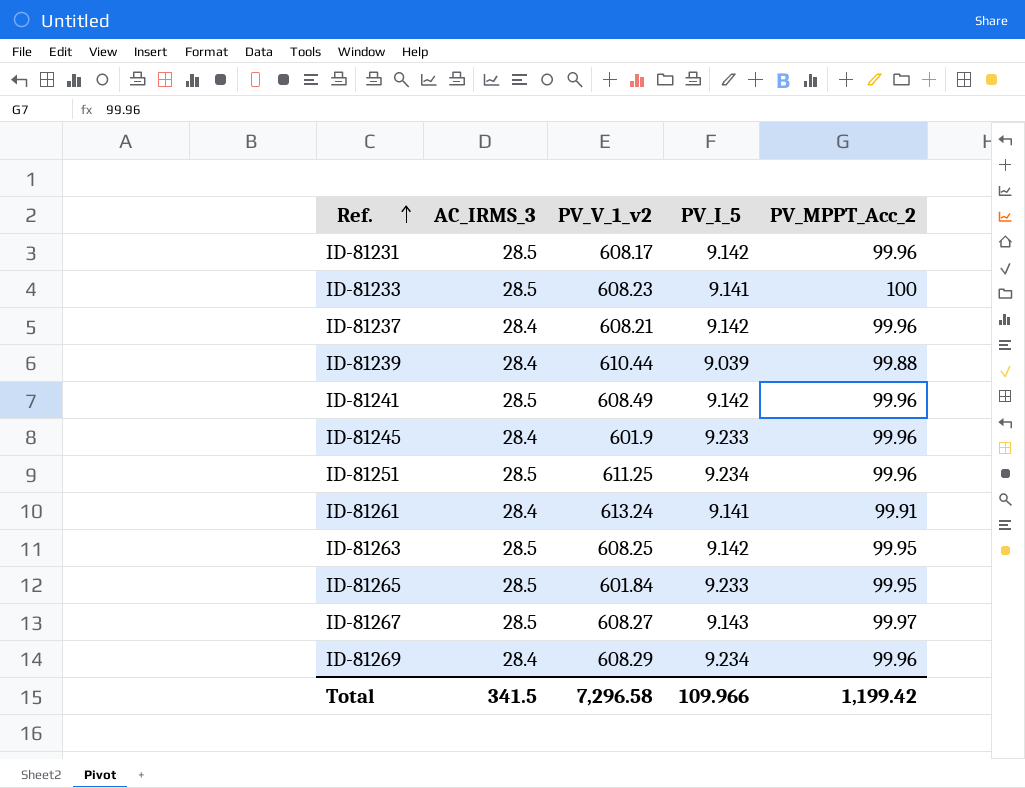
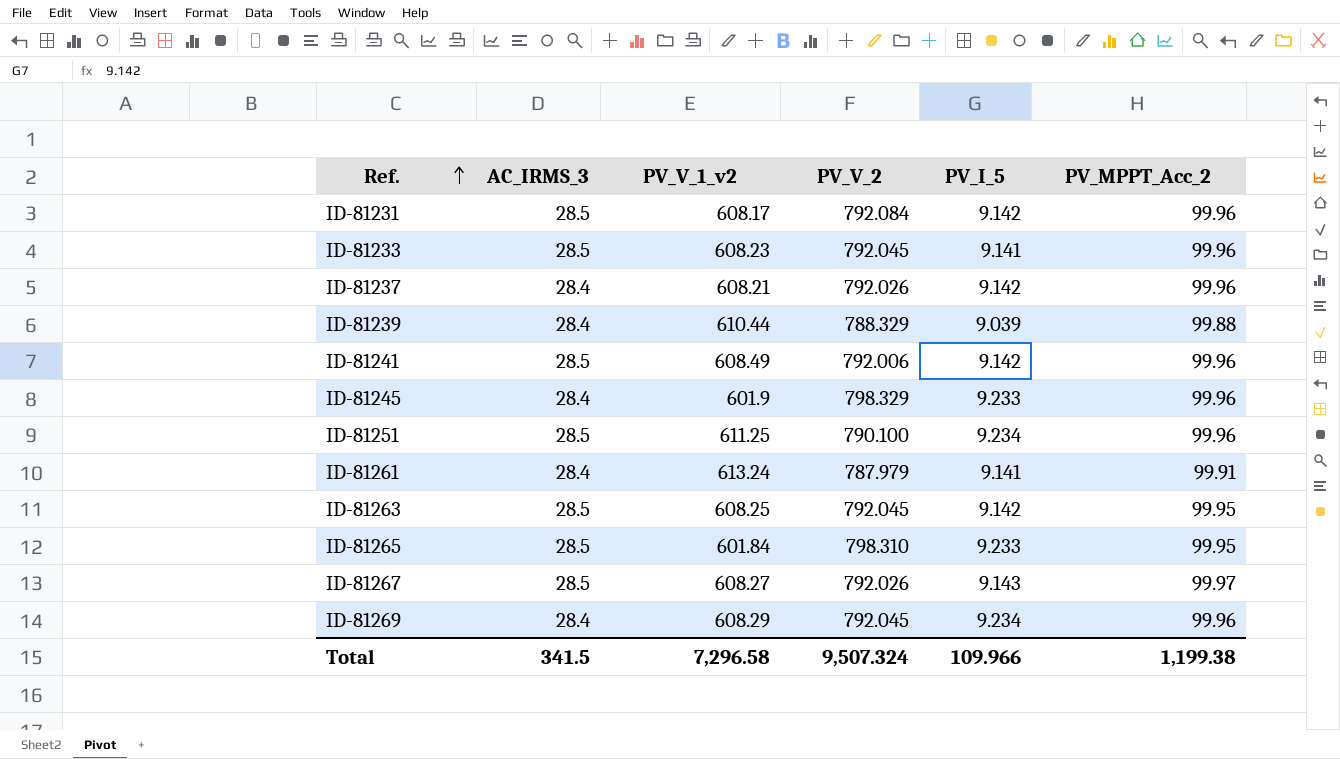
column PV_V_2 | position: none -> 4
ID-81233 | PV_MPPT_Acc_2: 100 -> 99.96
Total | PV_MPPT_Acc_2: 1,199.42 -> 1,199.38

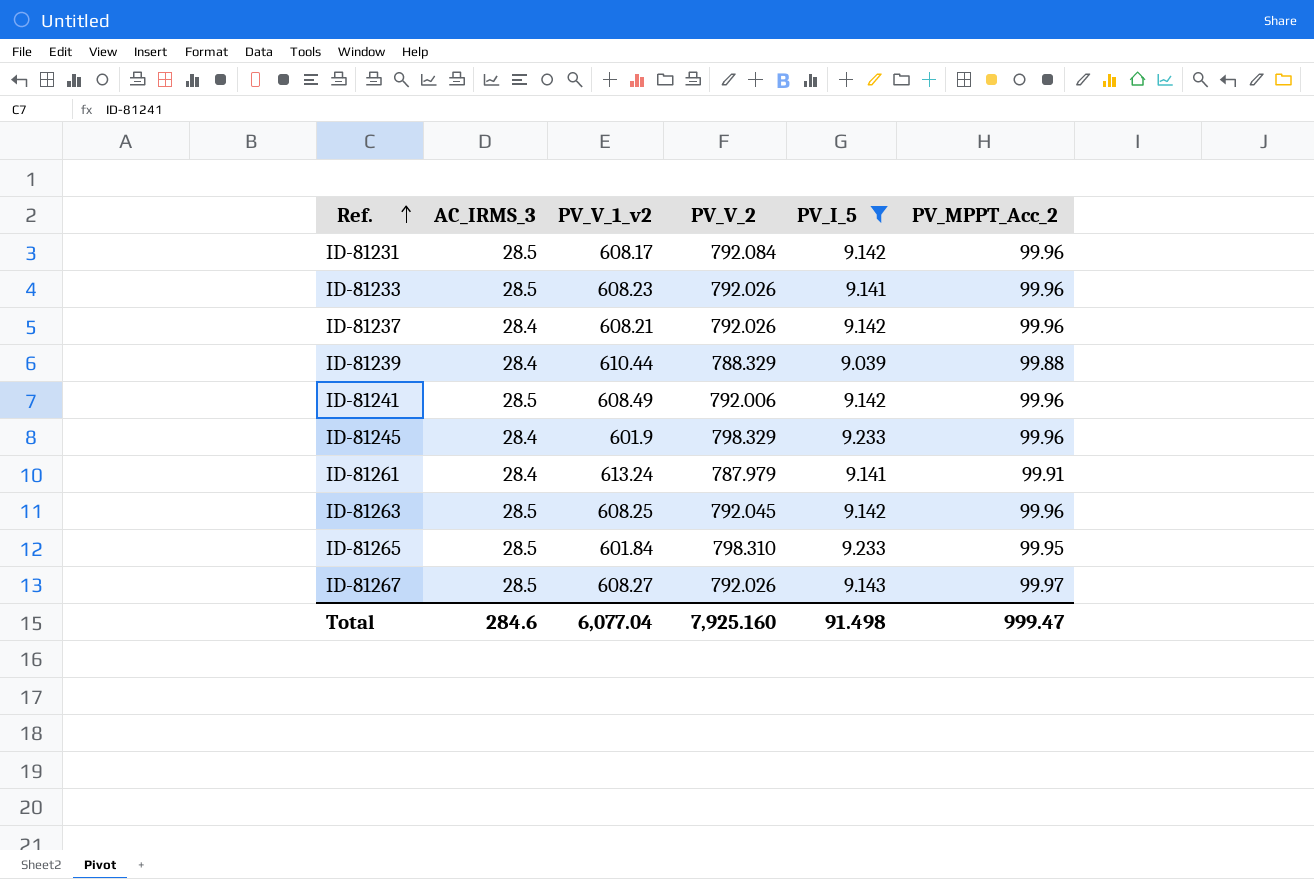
filter: none -> PV_I_5 != 9.234
ID-81233 | PV_V_2: 792.045 -> 792.026
ID-81263 | PV_MPPT_Acc_2: 99.95 -> 99.96
Total | AC_IRMS_3: 341.5 -> 284.6
Total | PV_V_1_v2: 7,296.58 -> 6,077.04
Total | PV_V_2: 9,507.324 -> 7,925.160
Total | PV_I_5: 109.966 -> 91.498
Total | PV_MPPT_Acc_2: 1,199.38 -> 999.47

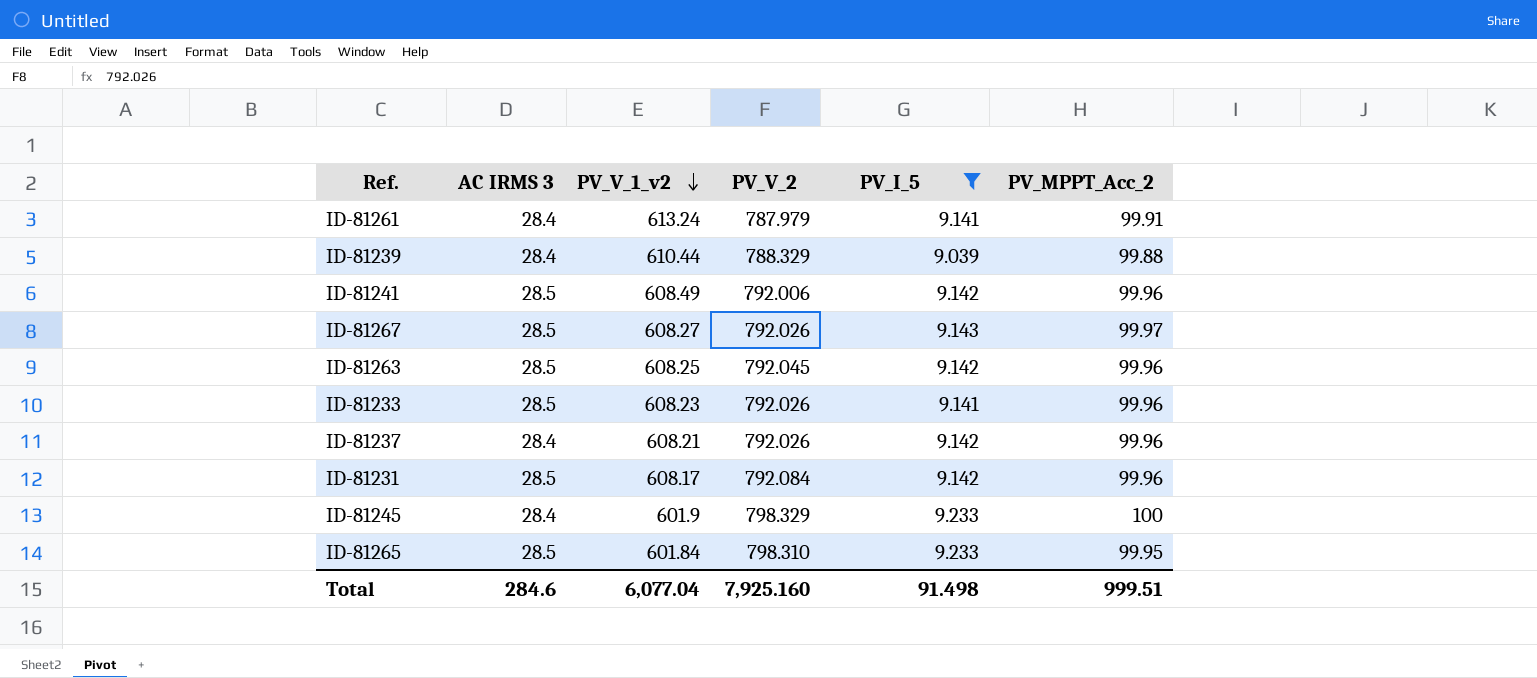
row order: Ref. ascending -> PV_V_1_v2 descending
column name: AC_IRMS_3 -> AC IRMS 3
ID-81245 | PV_MPPT_Acc_2: 99.96 -> 100
Total | PV_MPPT_Acc_2: 999.47 -> 999.51

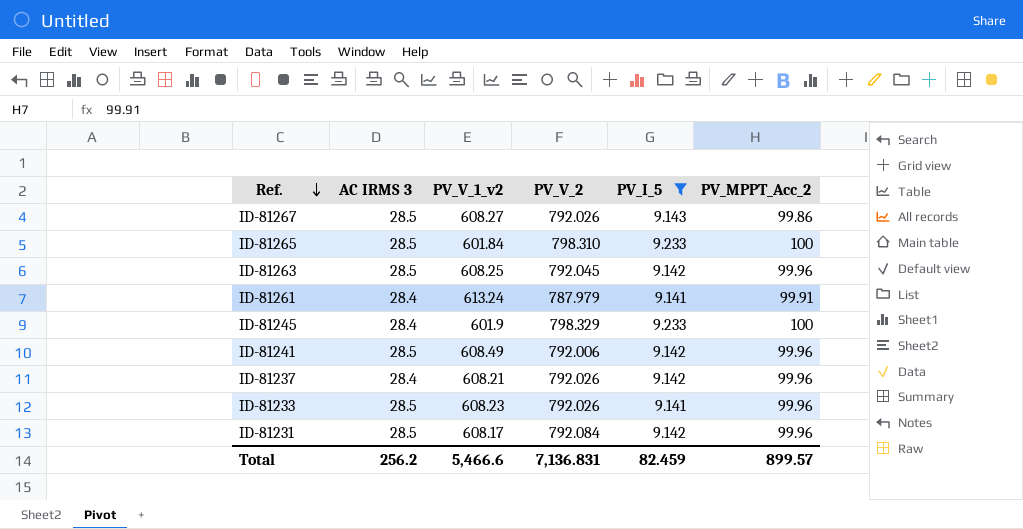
row order: PV_V_1_v2 descending -> Ref. descending
row ID-81239: 28.4 | 610.44 | 788.329 | 9.039 | 99.88 -> none
ID-81267 | PV_MPPT_Acc_2: 99.97 -> 99.86
ID-81265 | PV_MPPT_Acc_2: 99.95 -> 100
Total | AC IRMS 3: 284.6 -> 256.2
Total | PV_V_1_v2: 6,077.04 -> 5,466.6
Total | PV_V_2: 7,925.160 -> 7,136.831
Total | PV_I_5: 91.498 -> 82.459
Total | PV_MPPT_Acc_2: 999.51 -> 899.57

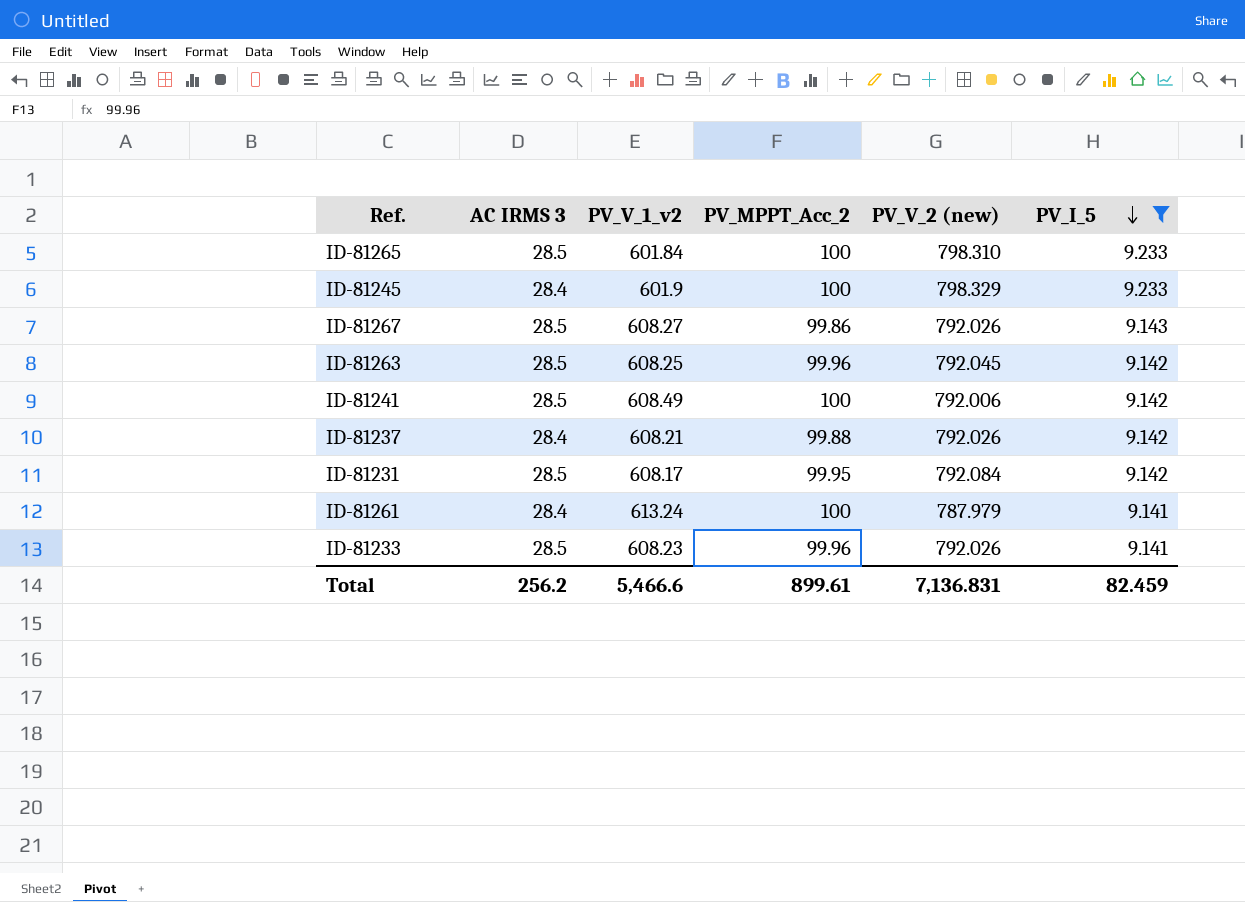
row order: Ref. descending -> PV_I_5 descending
column PV_MPPT_Acc_2 | position: 6 -> 4
column name: PV_V_2 -> PV_V_2 (new)
ID-81241 | PV_MPPT_Acc_2: 99.96 -> 100
ID-81237 | PV_MPPT_Acc_2: 99.96 -> 99.88
ID-81231 | PV_MPPT_Acc_2: 99.96 -> 99.95
ID-81261 | PV_MPPT_Acc_2: 99.91 -> 100
Total | PV_MPPT_Acc_2: 899.57 -> 899.61

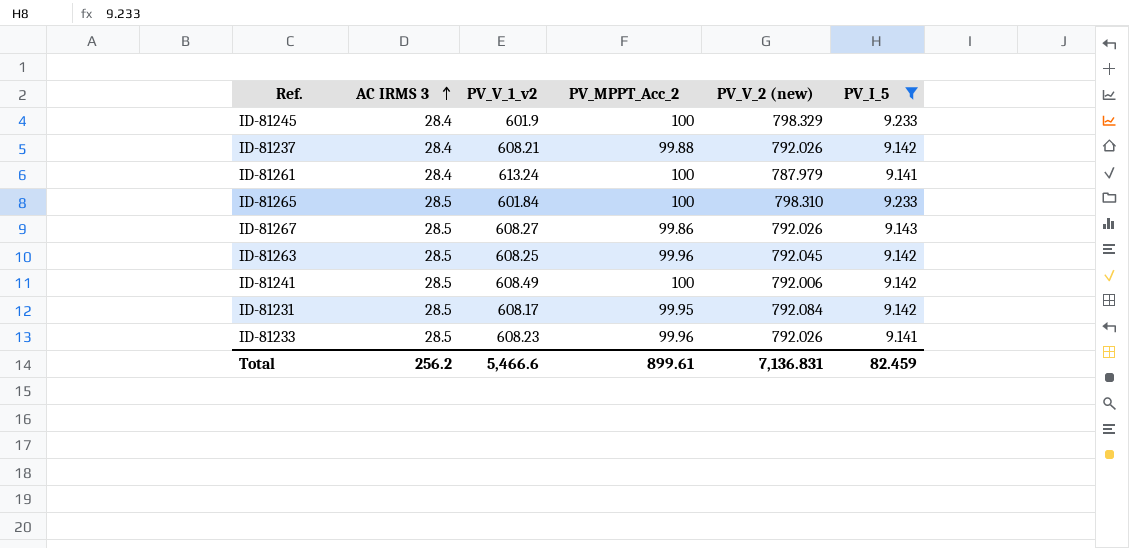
row order: PV_I_5 descending -> AC IRMS 3 ascending

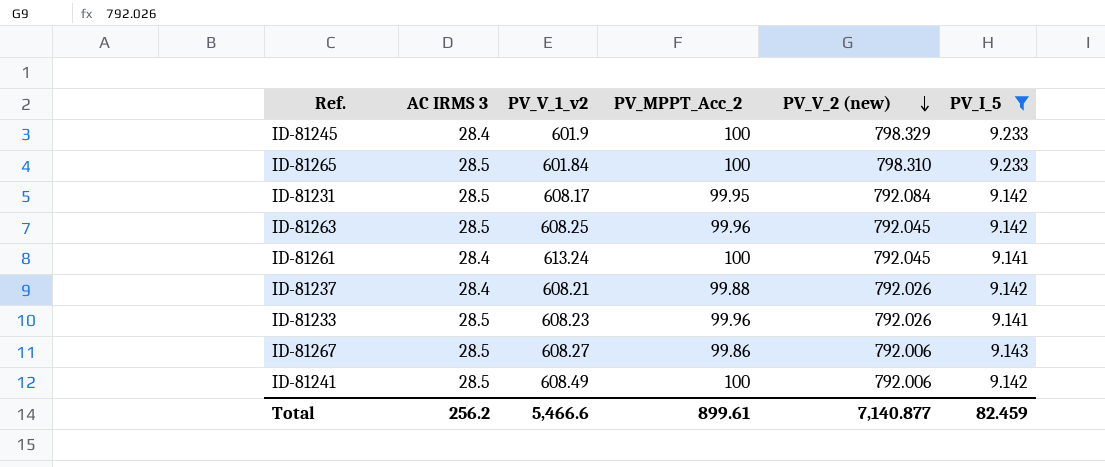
row order: AC IRMS 3 ascending -> PV_V_2 (new) descending
ID-81261 | PV_V_2 (new): 787.979 -> 792.045
ID-81267 | PV_V_2 (new): 792.026 -> 792.006
Total | PV_V_2 (new): 7,136.831 -> 7,140.877

